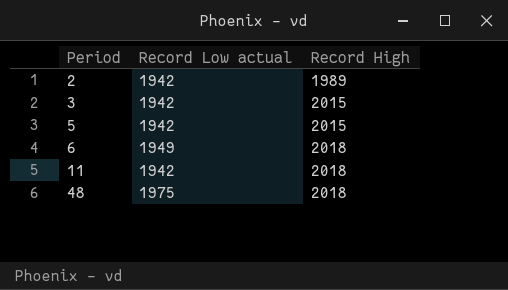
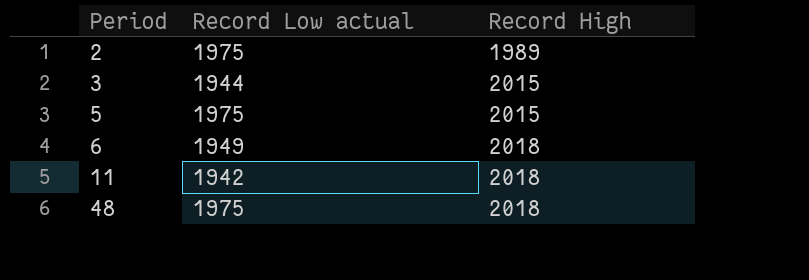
2 | Record Low actual: 1942 -> 1975
3 | Record Low actual: 1942 -> 1944
5 | Record Low actual: 1942 -> 1975

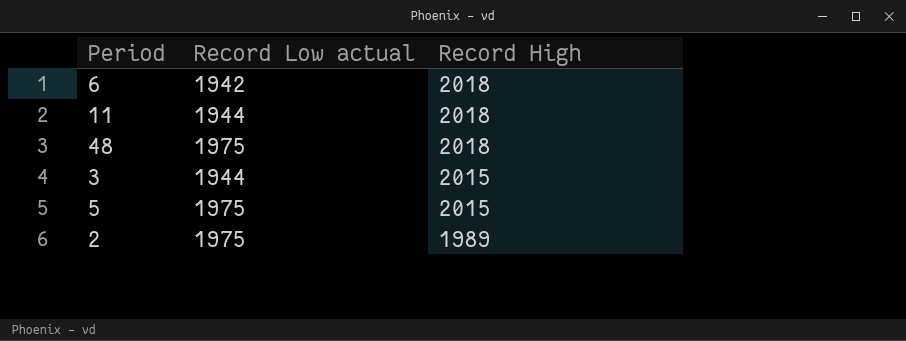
row order: Period ascending -> Record High descending
6 | Record Low actual: 1949 -> 1942
11 | Record Low actual: 1942 -> 1944

